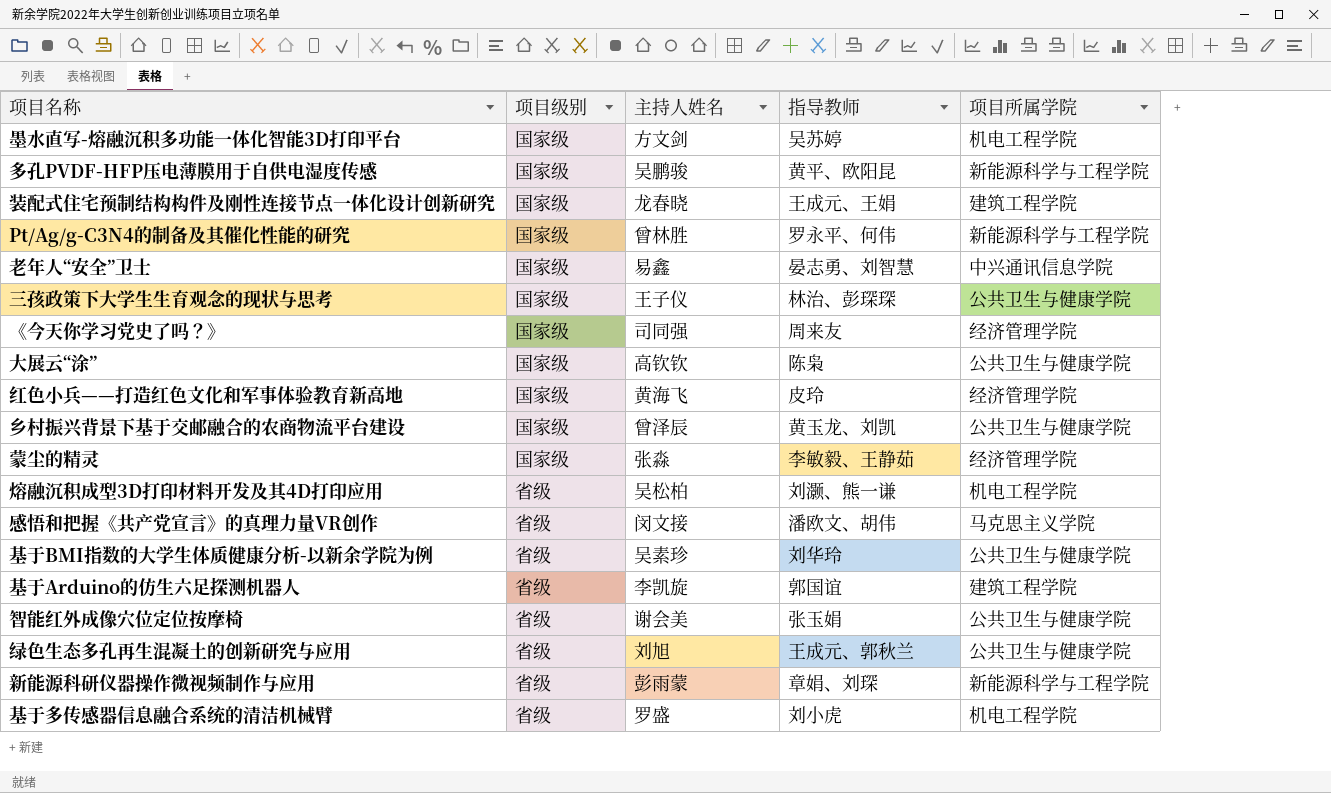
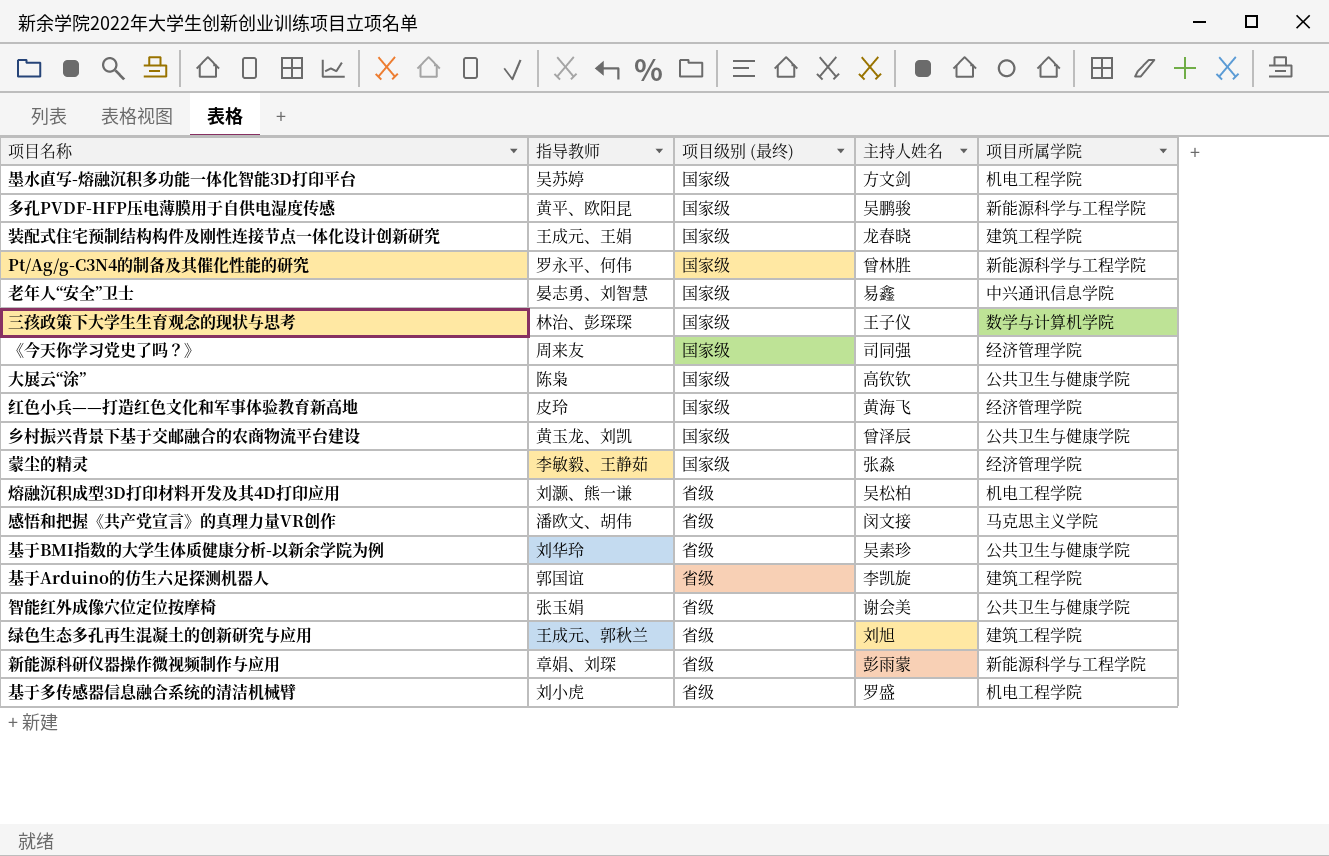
column 指导教师 | position: 4 -> 2
column name: 项目级别 -> 项目级别 (最终)
三孩政策下大学生生育观念的现状与思考 | 项目所属学院: 公共卫生与健康学院 -> 数学与计算机学院
绿色生态多孔再生混凝土的创新研究与应用 | 项目所属学院: 公共卫生与健康学院 -> 建筑工程学院

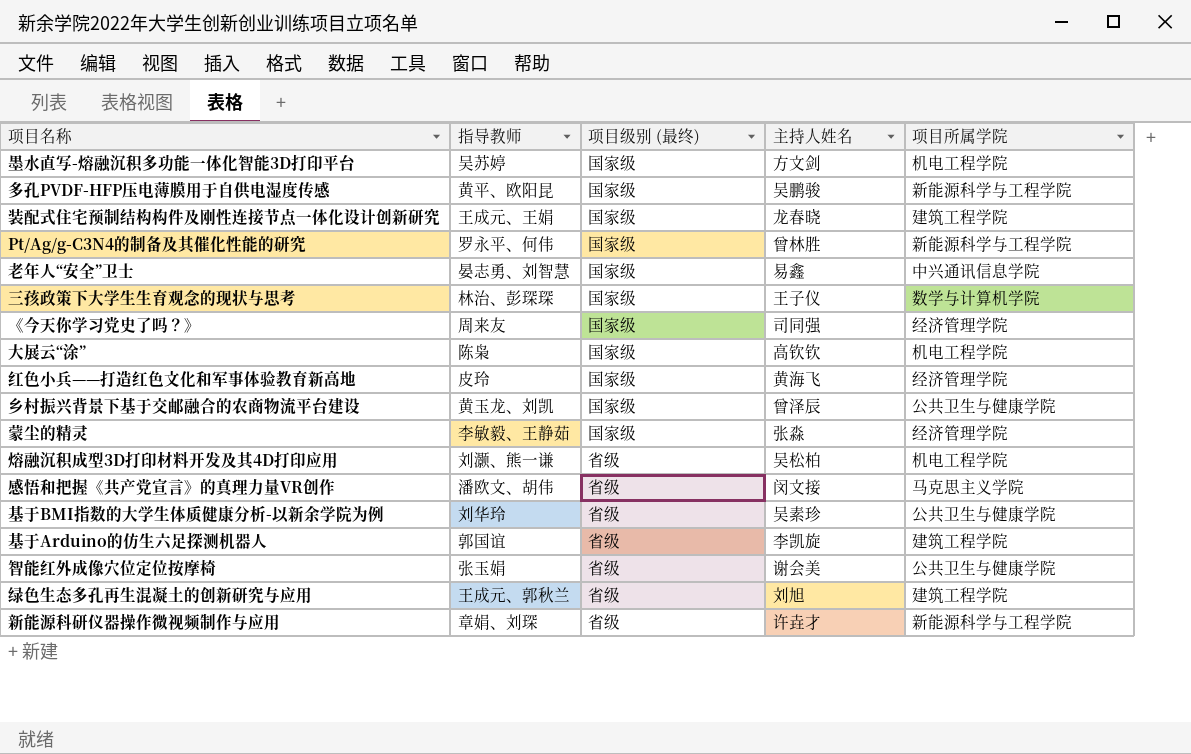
row 基于多传感器信息融合系统的清洁机械臂: 刘小虎 | 省级 | 罗盛 | 机电工程学院 -> none
大展云“涂” | 项目所属学院: 公共卫生与健康学院 -> 机电工程学院
新能源科研仪器操作微视频制作与应用 | 主持人姓名: 彭雨蒙 -> 许垚才

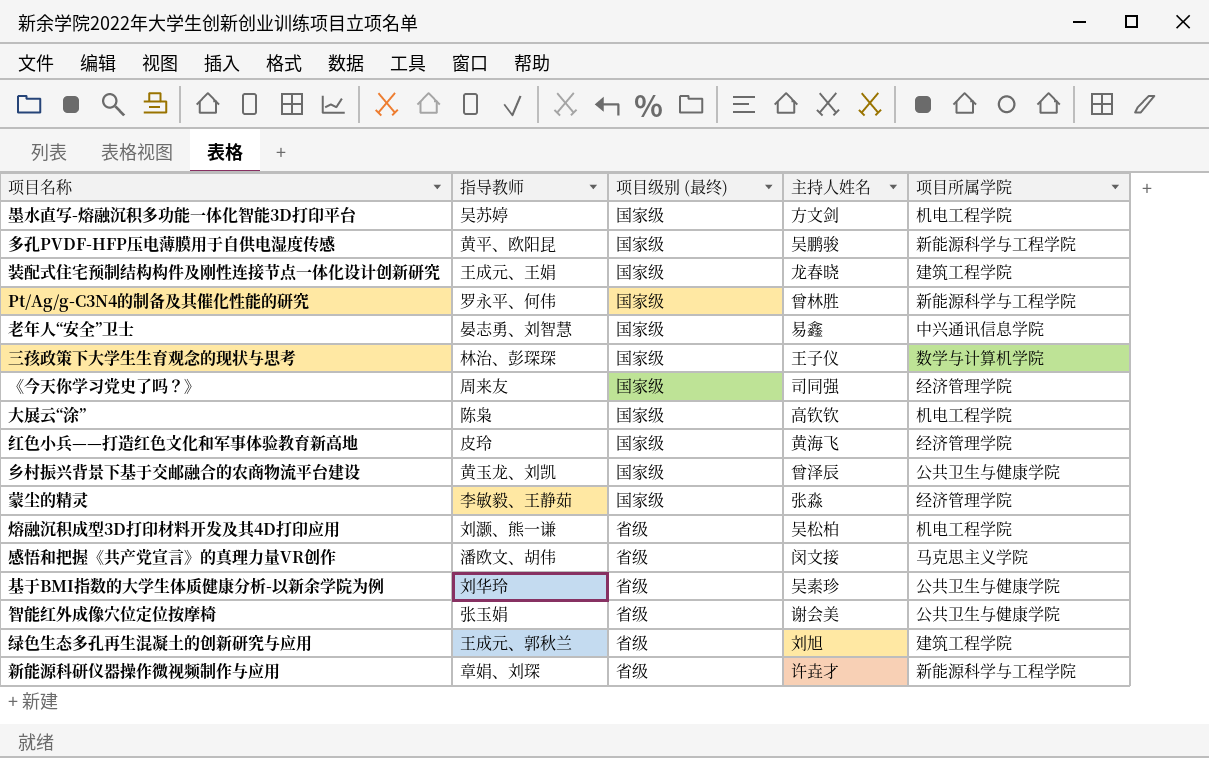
row 基于Arduino的仿生六足探测机器人: 郭国谊 | 省级 | 李凯旋 | 建筑工程学院 -> none

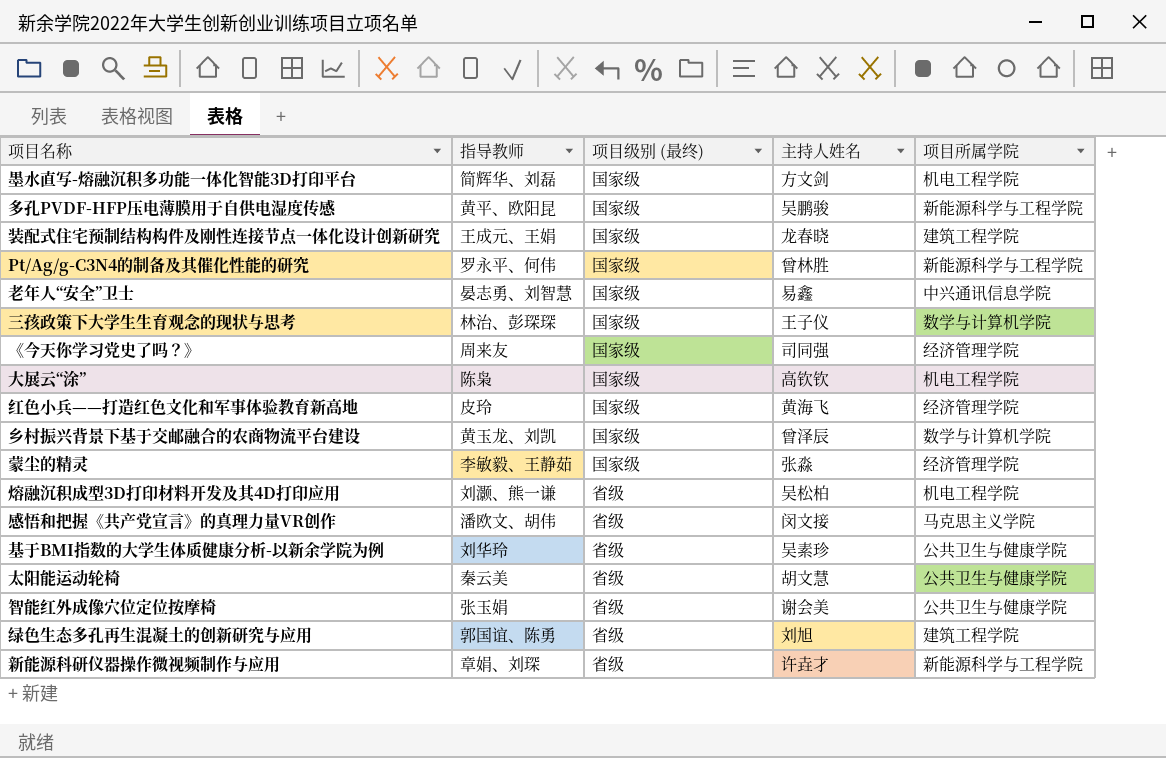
墨水直写-熔融沉积多功能一体化智能3D打印平台 | 指导教师: 吴苏婷 -> 简辉华、刘磊
乡村振兴背景下基于交邮融合的农商物流平台建设 | 项目所属学院: 公共卫生与健康学院 -> 数学与计算机学院
row 太阳能运动轮椅: none -> 秦云美 | 省级 | 胡文慧 | 公共卫生与健康学院
绿色生态多孔再生混凝土的创新研究与应用 | 指导教师: 王成元、郭秋兰 -> 郭国谊、陈勇

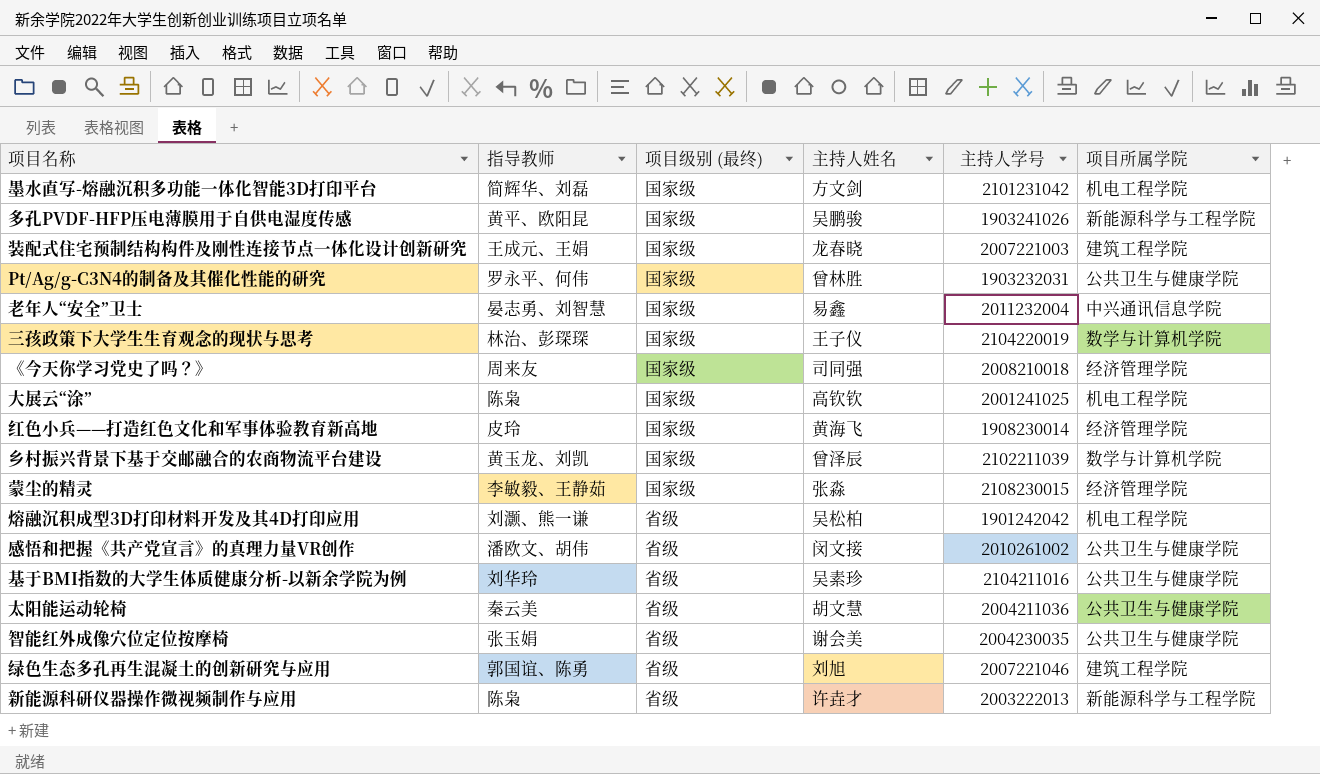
column 主持人学号 | position: none -> 5
Pt/Ag/g-C3N4的制备及其催化性能的研究 | 项目所属学院: 新能源科学与工程学院 -> 公共卫生与健康学院
感悟和把握《共产党宣言》的真理力量VR创作 | 项目所属学院: 马克思主义学院 -> 公共卫生与健康学院
新能源科研仪器操作微视频制作与应用 | 指导教师: 章娟、刘琛 -> 陈枭

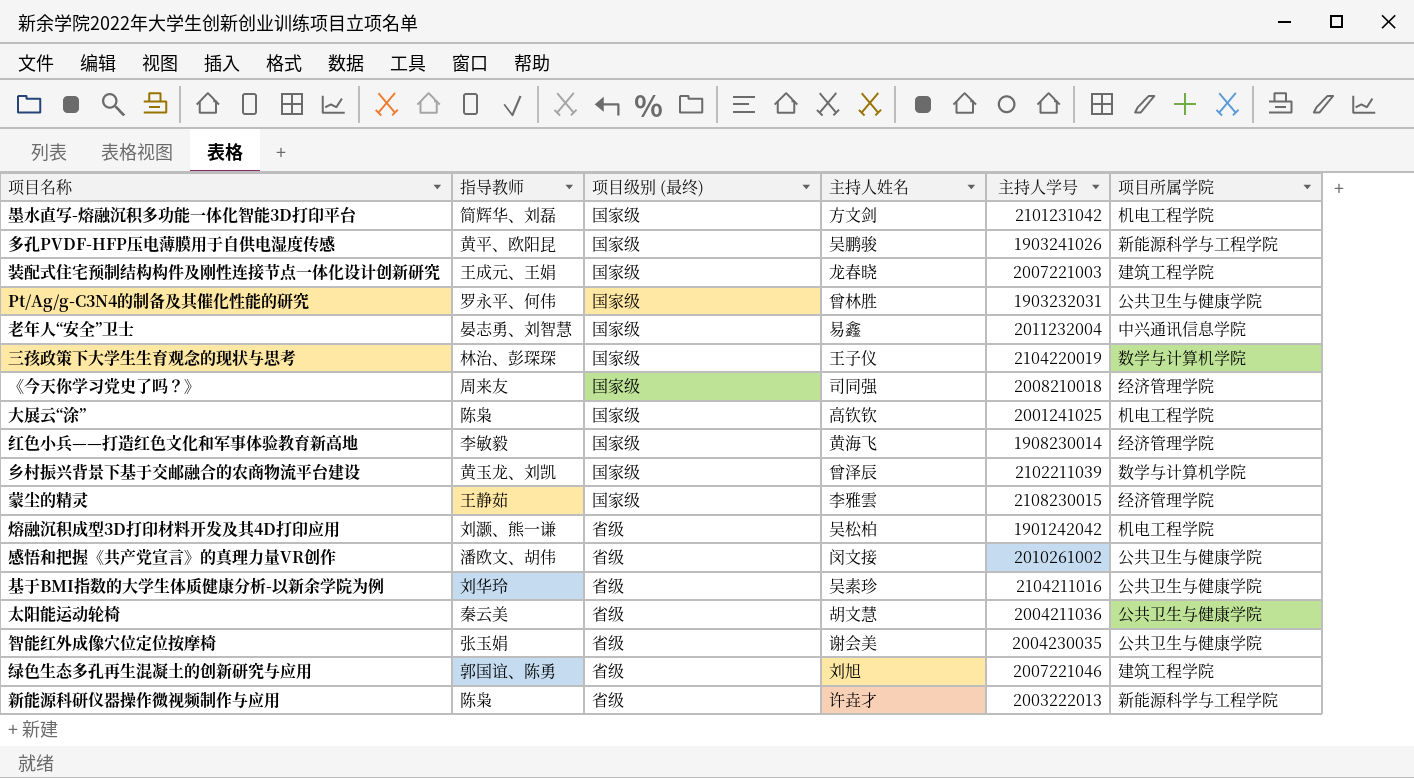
红色小兵——打造红色文化和军事体验教育新高地 | 指导教师: 皮玲 -> 李敏毅
蒙尘的精灵 | 指导教师: 李敏毅、王静茹 -> 王静茹
蒙尘的精灵 | 主持人姓名: 张淼 -> 李雅雲

